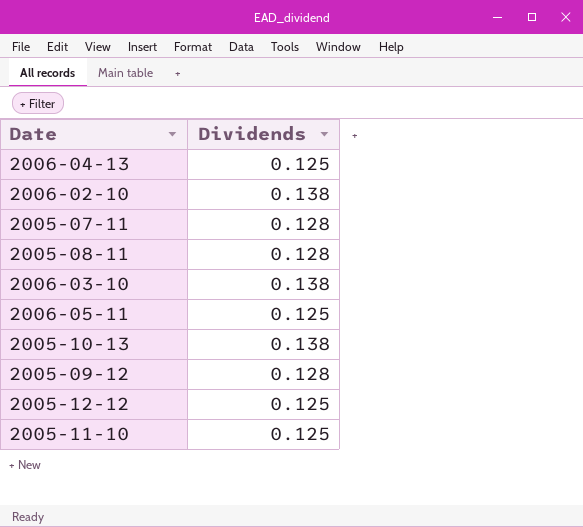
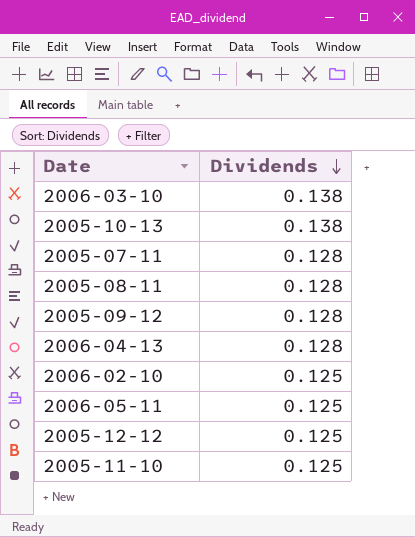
row order: none -> Dividends descending
2006-04-13 | Dividends: 0.125 -> 0.128
2006-02-10 | Dividends: 0.138 -> 0.125

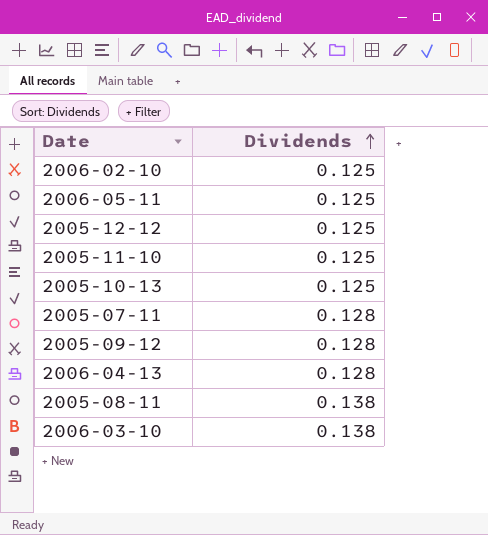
row order: Dividends descending -> Dividends ascending
2005-10-13 | Dividends: 0.138 -> 0.125
2005-08-11 | Dividends: 0.128 -> 0.138

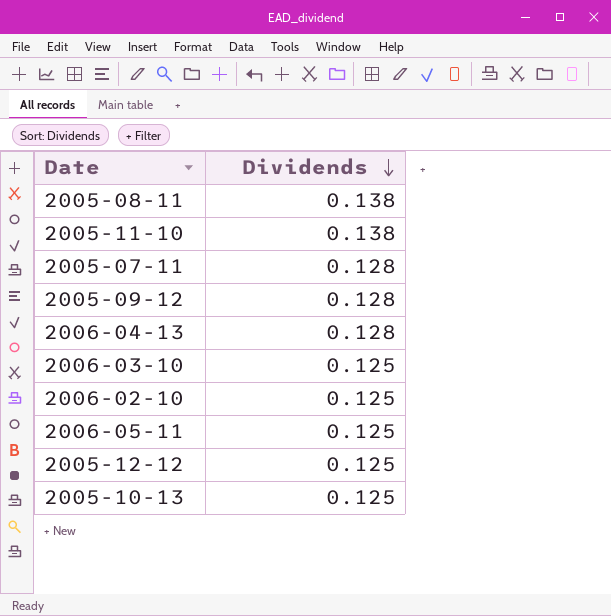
row order: Dividends ascending -> Dividends descending
2005-11-10 | Dividends: 0.125 -> 0.138
2006-03-10 | Dividends: 0.138 -> 0.125

